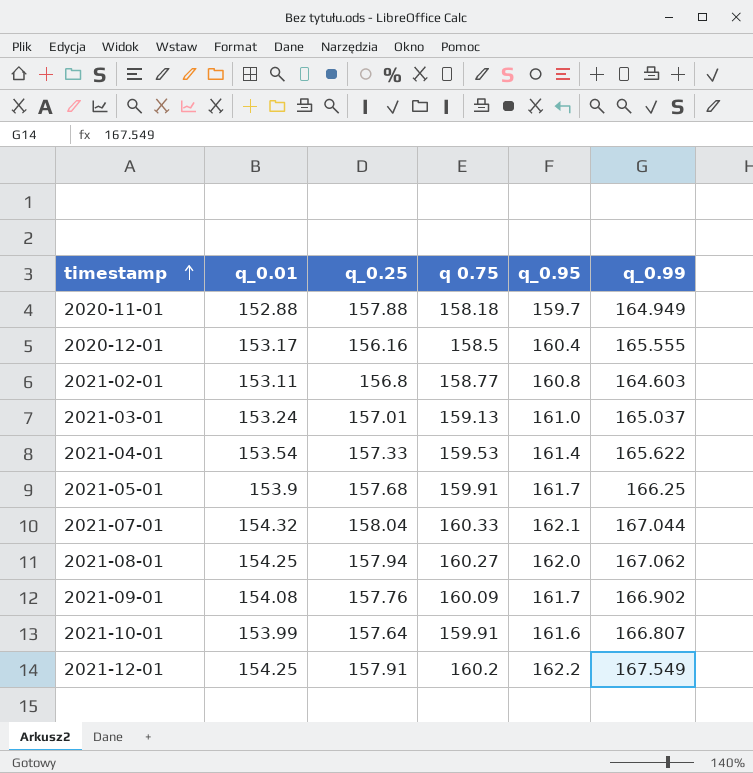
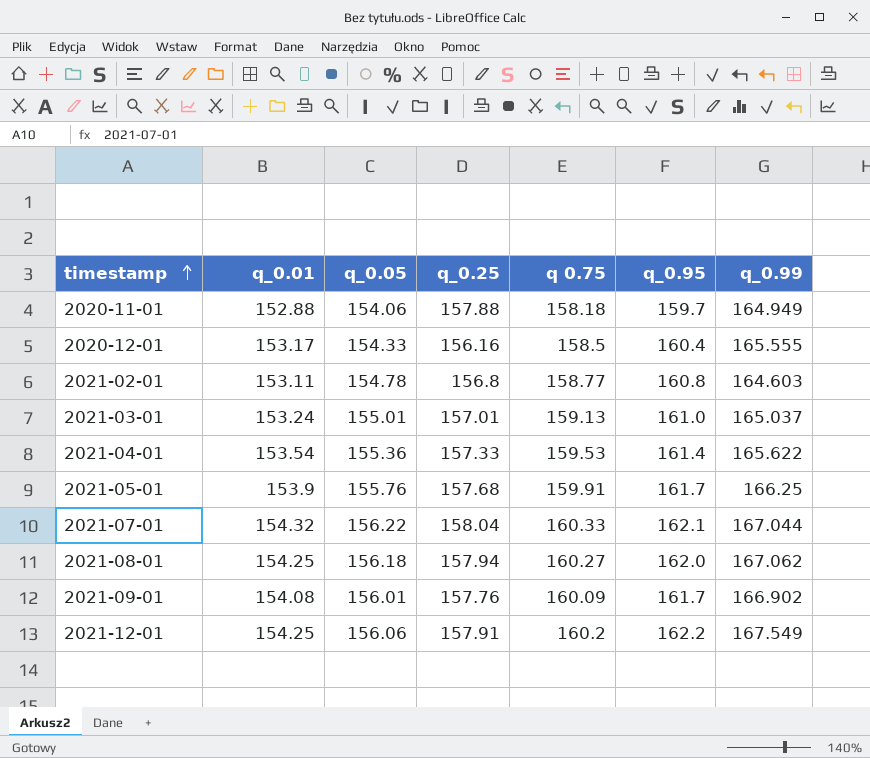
column q_0.05 | position: none -> 3
row 2021-10-01: 153.99 | 157.64 | 159.91 | 161.6 | 166.807 -> none

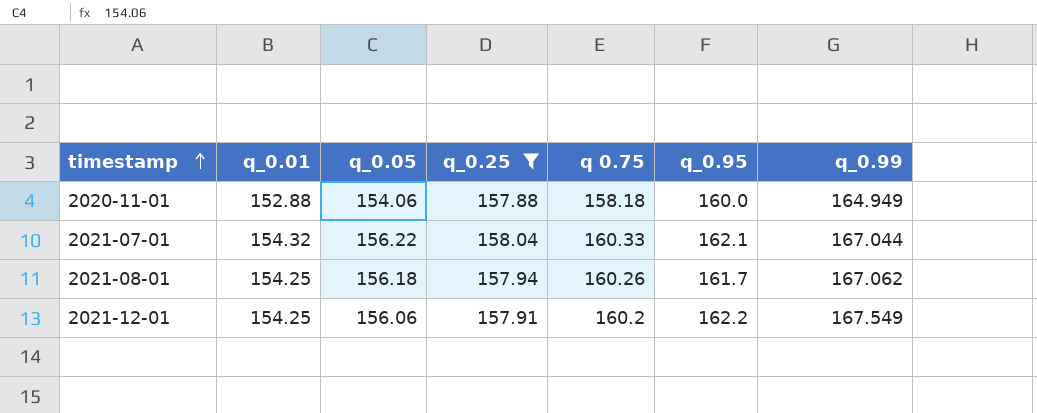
filter: none -> q_0.25 >= 157.88
2020-11-01 | q_0.95: 159.7 -> 160.0
2021-08-01 | q 0.75: 160.27 -> 160.26
2021-08-01 | q_0.95: 162.0 -> 161.7

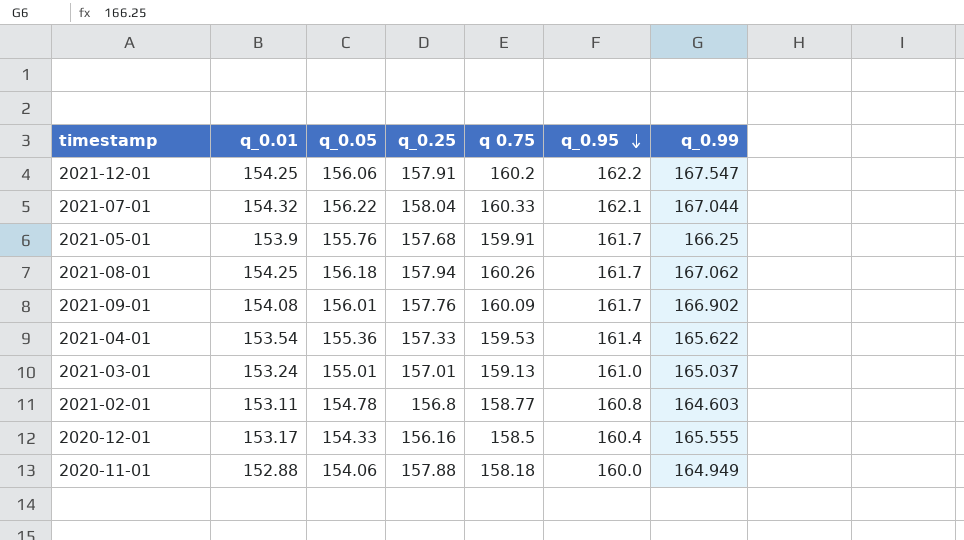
filter: q_0.25 >= 157.88 -> none
row order: timestamp ascending -> q_0.95 descending
2021-12-01 | q_0.99: 167.549 -> 167.547

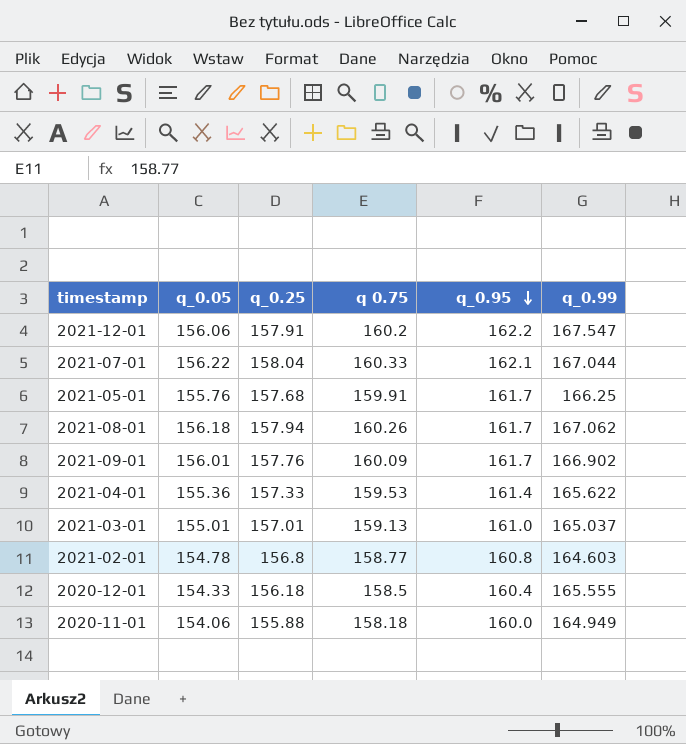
column q_0.01 | position: 2 -> none
2020-12-01 | q_0.25: 156.16 -> 156.18
2020-11-01 | q_0.25: 157.88 -> 155.88

